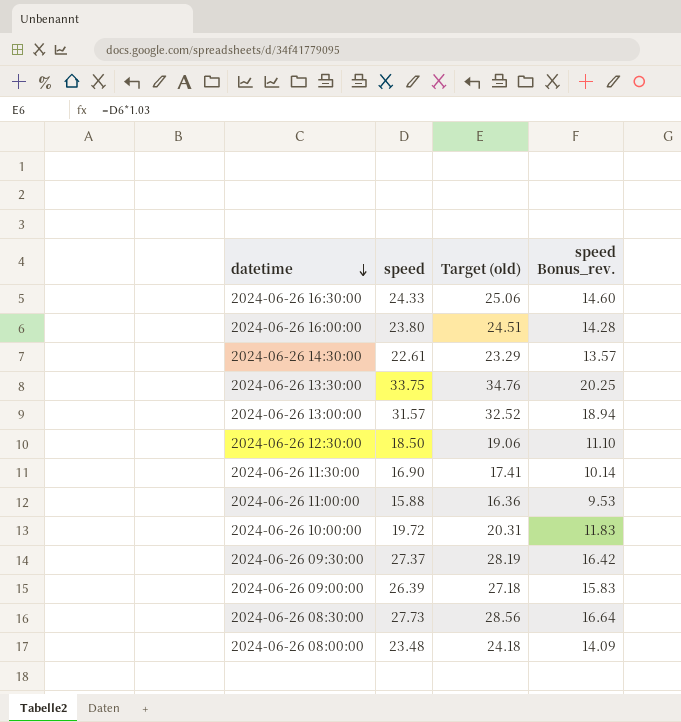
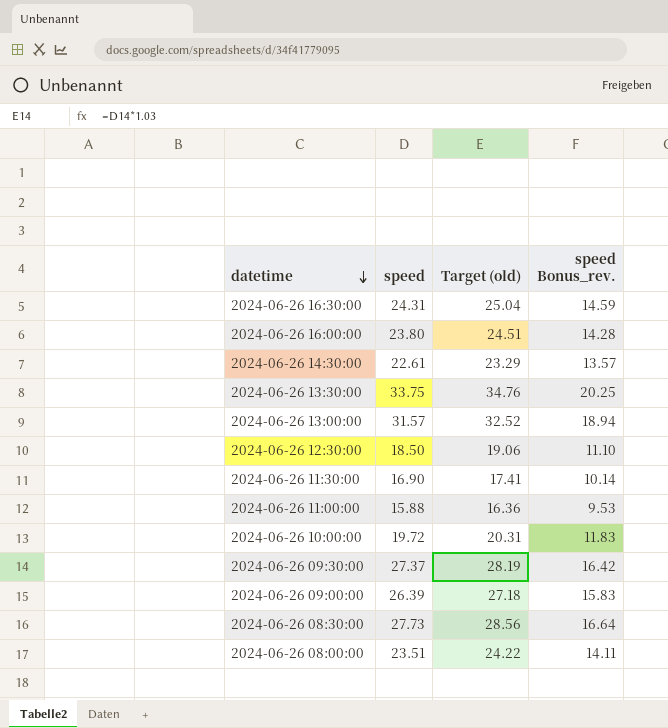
2024-06-26 16:30:00 | speed: 24.33 -> 24.31
2024-06-26 16:30:00 | Target (old): 25.06 -> 25.04
2024-06-26 16:30:00 | speed Bonus_rev.: 14.60 -> 14.59
2024-06-26 08:00:00 | speed: 23.48 -> 23.51
2024-06-26 08:00:00 | Target (old): 24.18 -> 24.22
2024-06-26 08:00:00 | speed Bonus_rev.: 14.09 -> 14.11

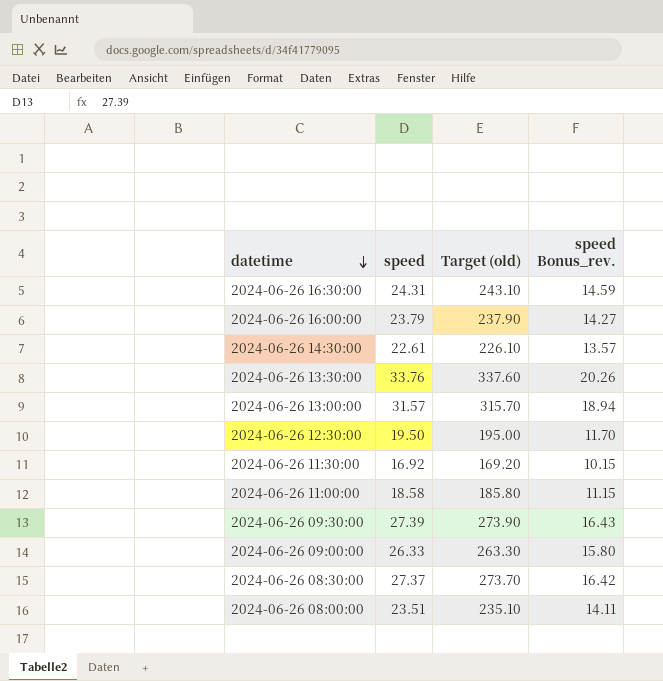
column Target (old) | formula: [speed] * 1.03 -> [speed] * 10
row 2024-06-26 10:00:00: 19.72 | 20.31 | 11.83 -> none
2024-06-26 16:00:00 | speed: 23.80 -> 23.79
2024-06-26 16:00:00 | speed Bonus_rev.: 14.28 -> 14.27
2024-06-26 13:30:00 | speed: 33.75 -> 33.76
2024-06-26 13:30:00 | speed Bonus_rev.: 20.25 -> 20.26
2024-06-26 12:30:00 | speed: 18.50 -> 19.50
2024-06-26 12:30:00 | speed Bonus_rev.: 11.10 -> 11.70
2024-06-26 11:30:00 | speed: 16.90 -> 16.92
2024-06-26 11:30:00 | speed Bonus_rev.: 10.14 -> 10.15
2024-06-26 11:00:00 | speed: 15.88 -> 18.58
2024-06-26 11:00:00 | speed Bonus_rev.: 9.53 -> 11.15
2024-06-26 09:30:00 | speed: 27.37 -> 27.39
2024-06-26 09:30:00 | speed Bonus_rev.: 16.42 -> 16.43
2024-06-26 09:00:00 | speed: 26.39 -> 26.33
2024-06-26 09:00:00 | speed Bonus_rev.: 15.83 -> 15.80
2024-06-26 08:30:00 | speed: 27.73 -> 27.37
2024-06-26 08:30:00 | speed Bonus_rev.: 16.64 -> 16.42

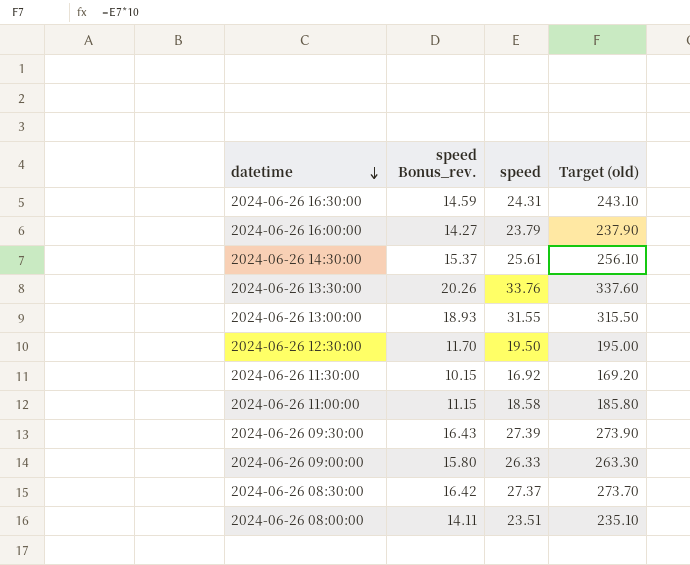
column speed Bonus_rev. | position: 4 -> 2
2024-06-26 14:30:00 | speed Bonus_rev.: 13.57 -> 15.37
2024-06-26 14:30:00 | speed: 22.61 -> 25.61
2024-06-26 14:30:00 | Target (old): 226.10 -> 256.10
2024-06-26 13:00:00 | speed Bonus_rev.: 18.94 -> 18.93
2024-06-26 13:00:00 | speed: 31.57 -> 31.55
2024-06-26 13:00:00 | Target (old): 315.70 -> 315.50

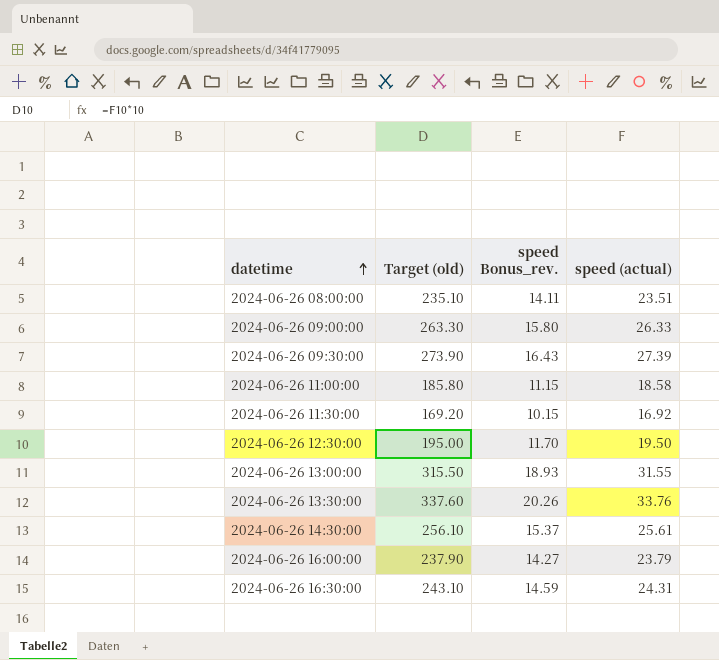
row order: datetime descending -> datetime ascending
column Target (old) | position: 4 -> 2
column name: speed -> speed (actual)
row 2024-06-26 08:30:00: 16.42 | 27.37 | 273.70 -> none

